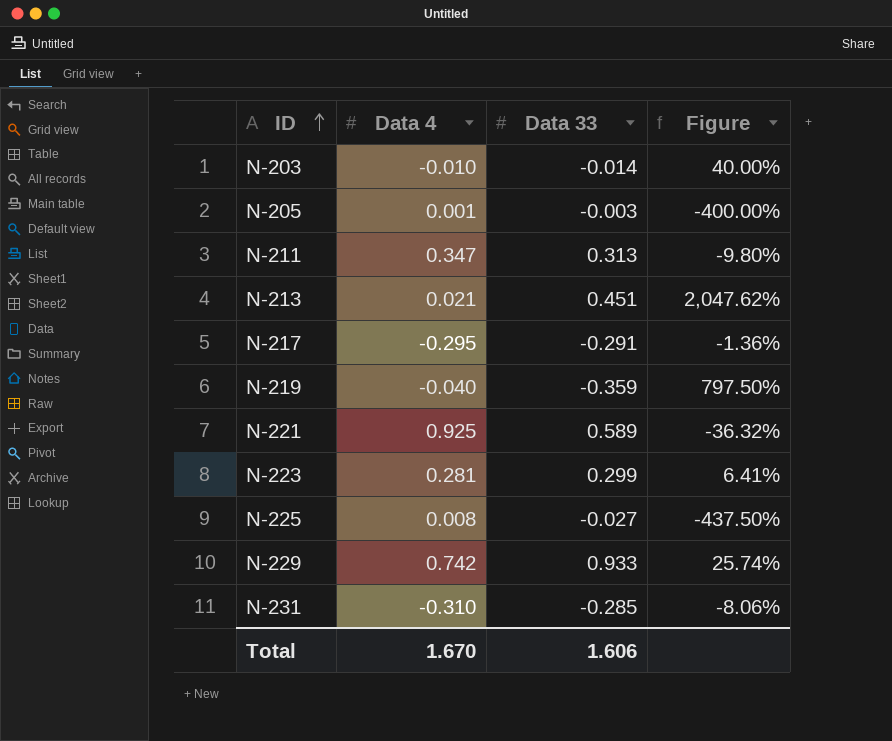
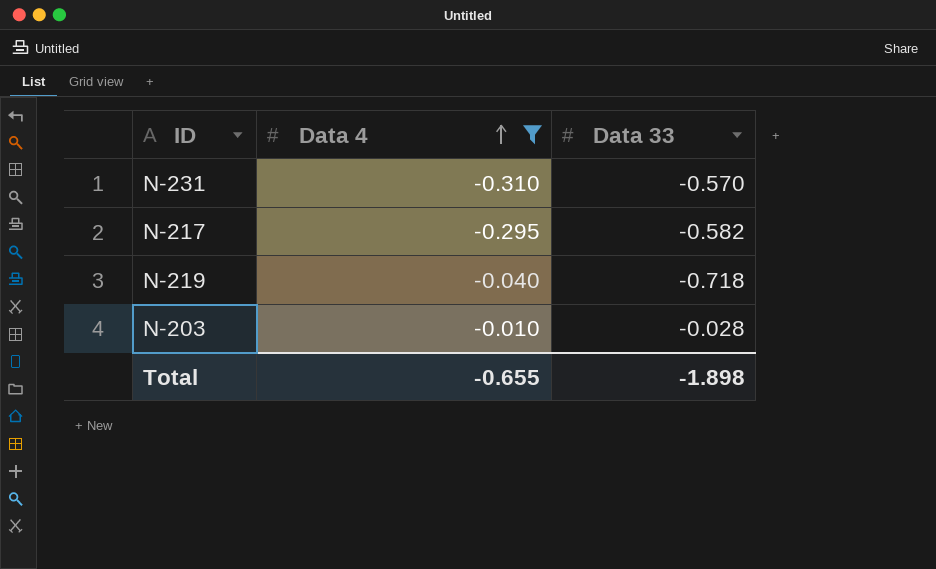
filter: none -> Data 4 <= -0.010
row order: ID ascending -> Data 4 ascending
column Figure | formula: ([Data 33] - [Data 4]) / [Data 4] -> none
N-231 | Data 33: -0.285 -> -0.570
N-217 | Data 33: -0.291 -> -0.582
N-219 | Data 33: -0.359 -> -0.718
N-203 | Data 33: -0.014 -> -0.028
Total | Data 4: 1.670 -> -0.655
Total | Data 33: 1.606 -> -1.898

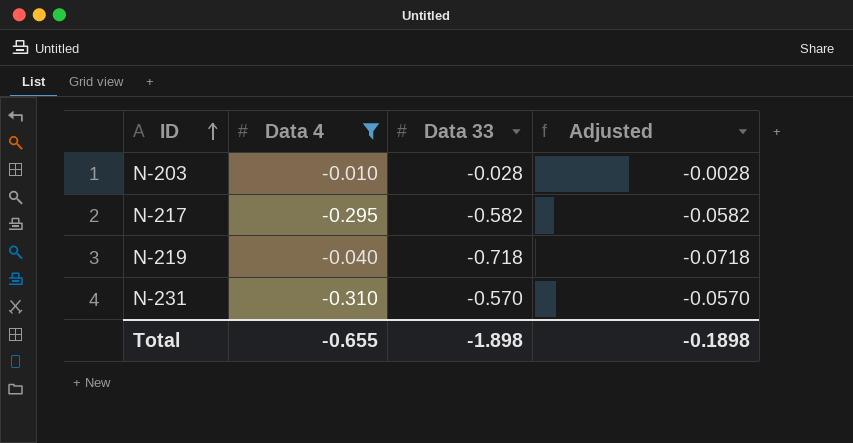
row order: Data 4 ascending -> ID ascending
column Adjusted | formula: none -> [Data 33] * 0.1

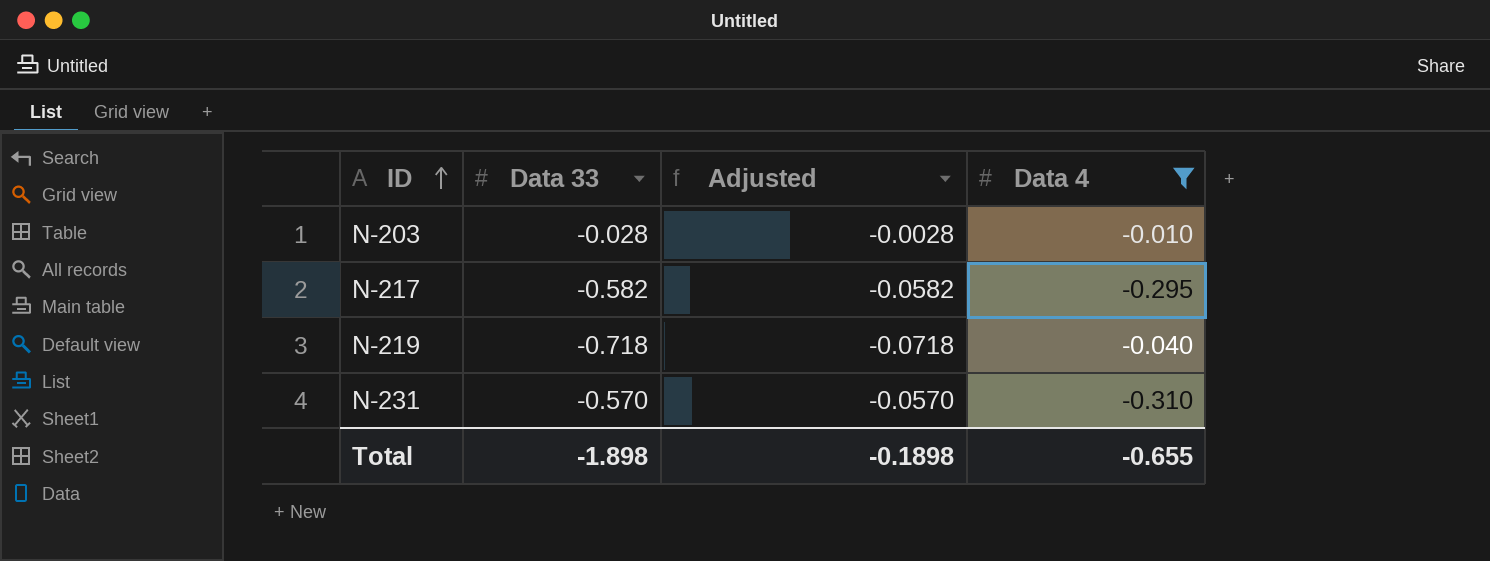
column Data 4 | position: 2 -> 4

